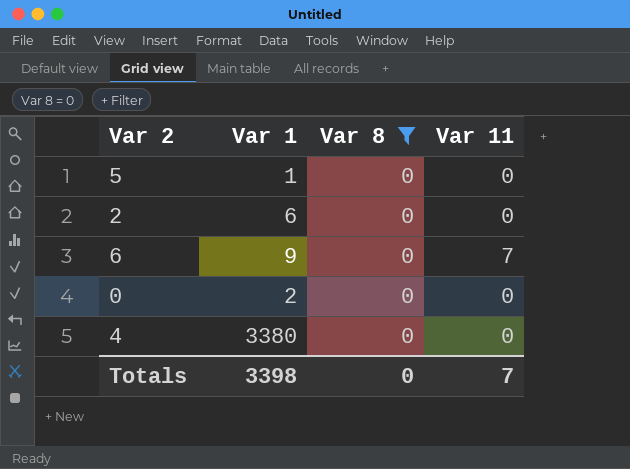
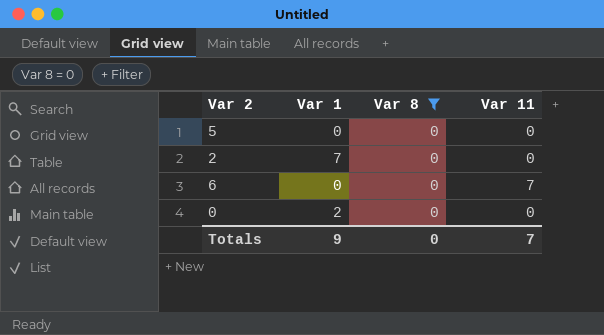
row 4: 3380 | 0 | 0 -> none
5 | Var 1: 1 -> 0
2 | Var 1: 6 -> 7
6 | Var 1: 9 -> 0
Totals | Var 1: 3398 -> 9

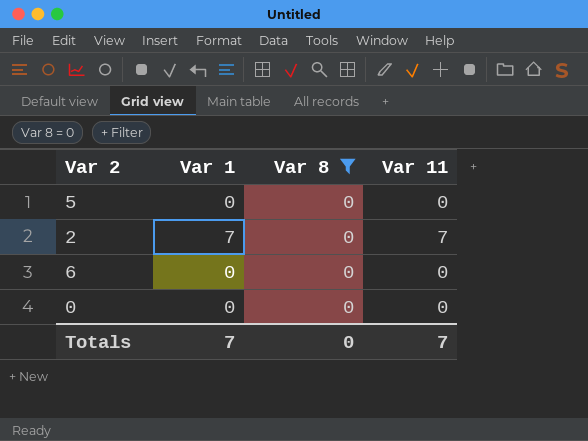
2 | Var 11: 0 -> 7
6 | Var 11: 7 -> 0
0 | Var 1: 2 -> 0
Totals | Var 1: 9 -> 7

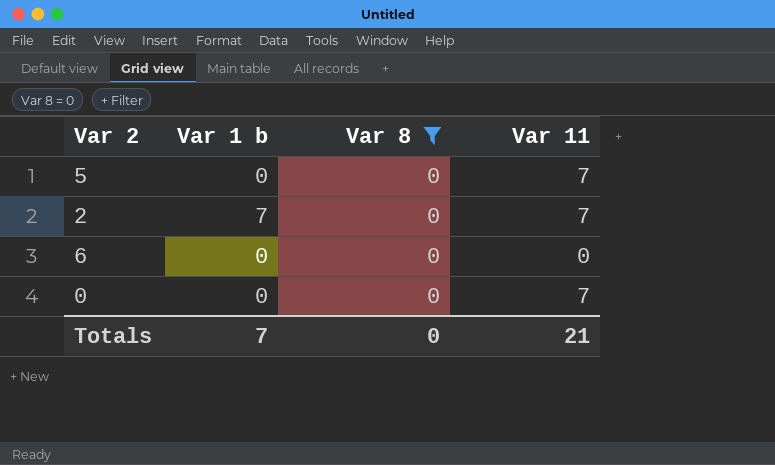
column name: Var 1 -> Var 1 b
5 | Var 11: 0 -> 7
0 | Var 11: 0 -> 7
Totals | Var 11: 7 -> 21

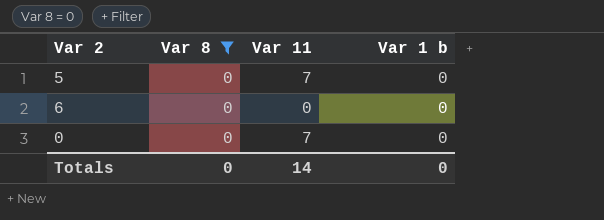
column Var 1 b | position: 2 -> 4
row 2: 7 | 0 | 7 -> none
Totals | Var 11: 21 -> 14
Totals | Var 1 b: 7 -> 0

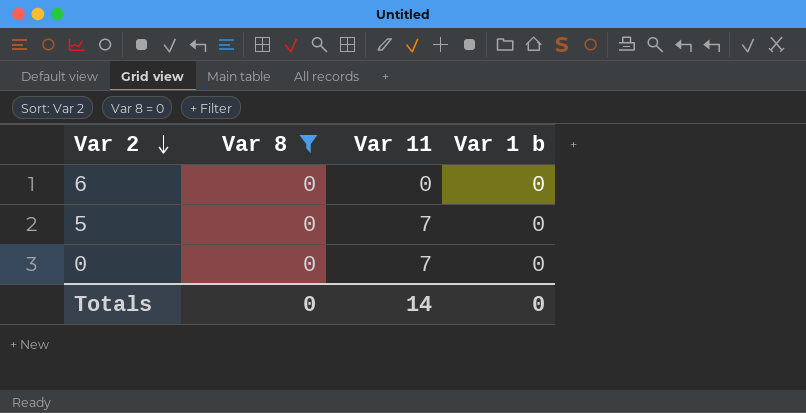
row order: none -> Var 2 descending

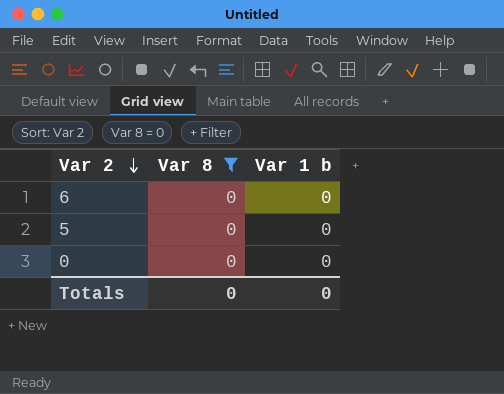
column Var 11 | position: 3 -> none

